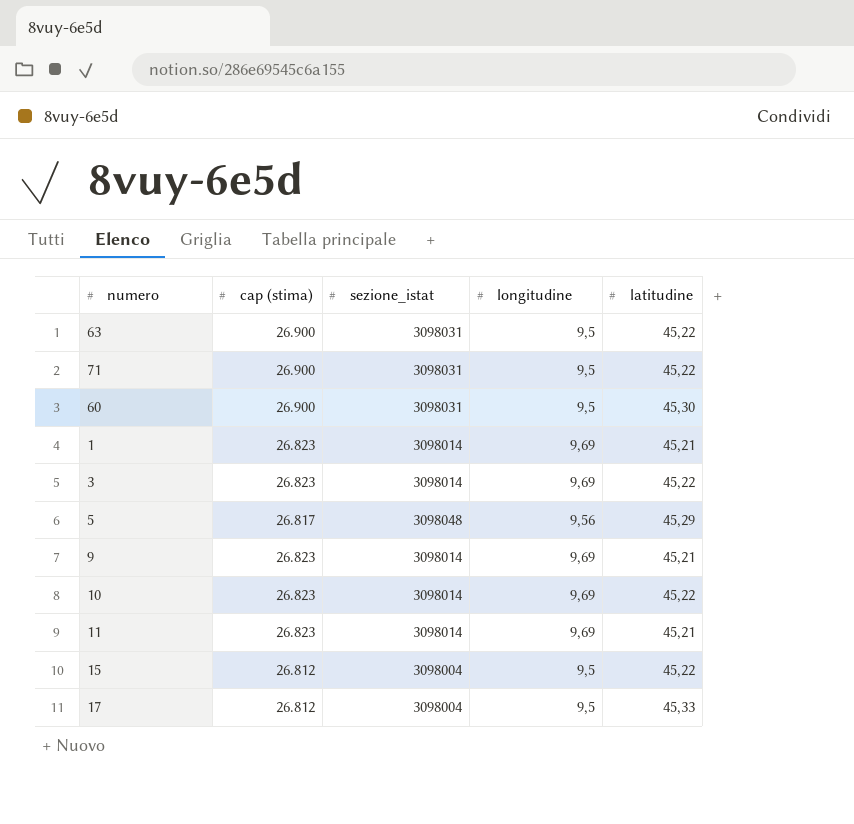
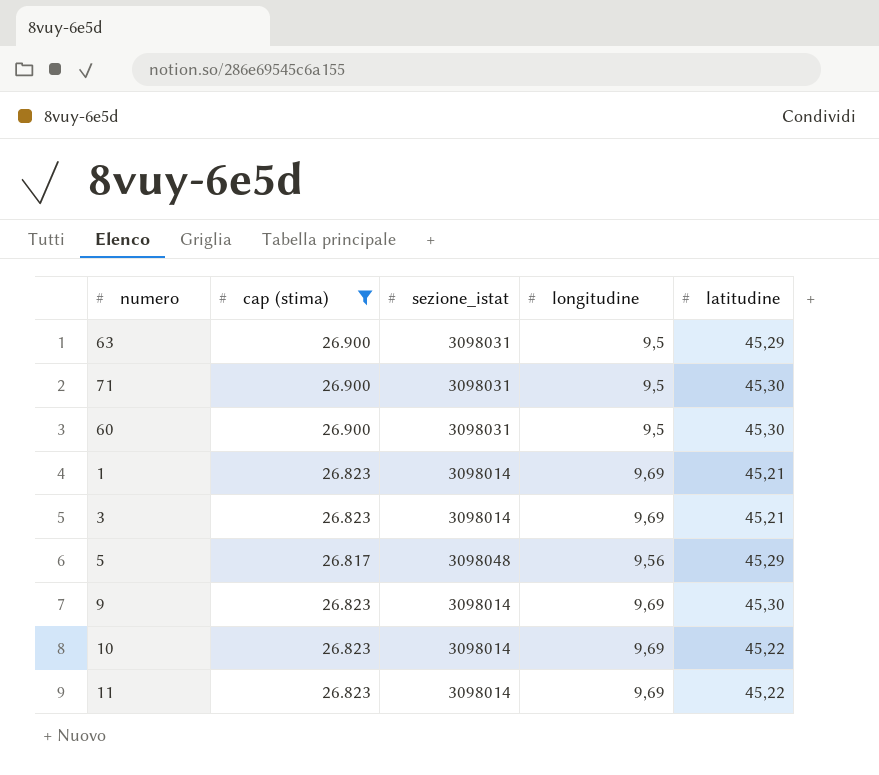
filter: none -> cap (stima) != 26.812
63 | latitudine: 45,22 -> 45,29
71 | latitudine: 45,22 -> 45,30
3 | latitudine: 45,22 -> 45,21
9 | latitudine: 45,21 -> 45,30
11 | latitudine: 45,21 -> 45,22

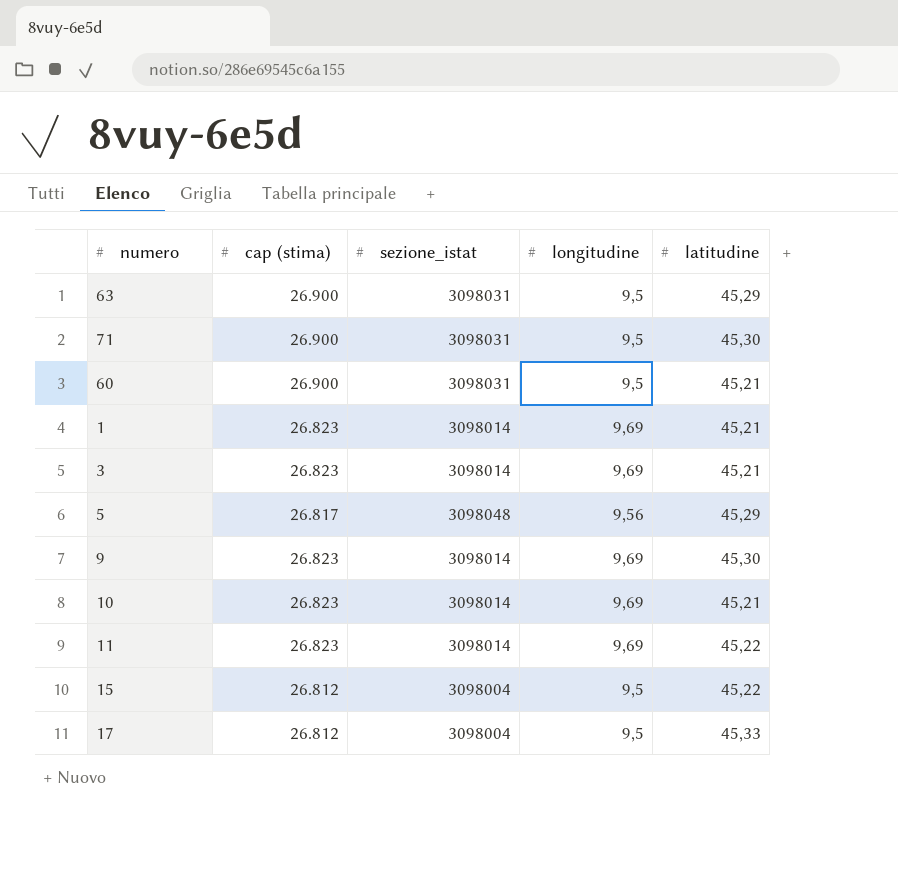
filter: cap (stima) != 26.812 -> none
60 | latitudine: 45,30 -> 45,21
10 | latitudine: 45,22 -> 45,21

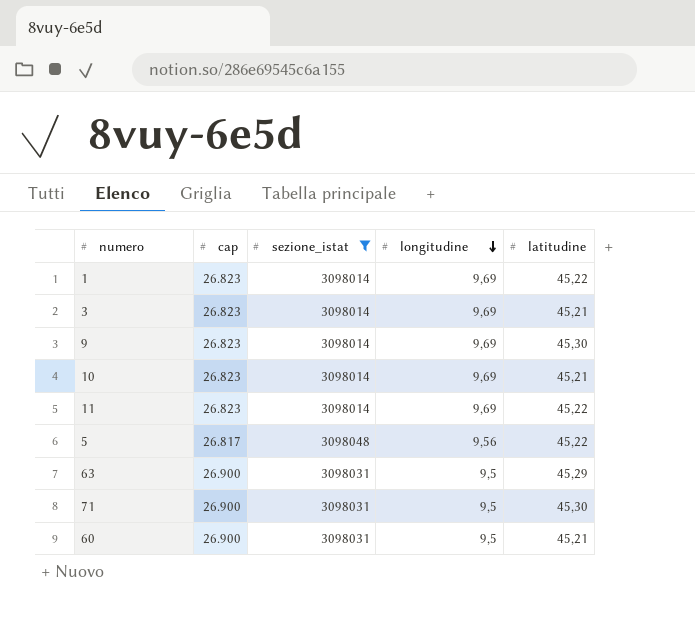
filter: none -> sezione_istat != 3098004
row order: none -> longitudine descending
column name: cap (stima) -> cap
1 | latitudine: 45,21 -> 45,22
5 | latitudine: 45,29 -> 45,22

